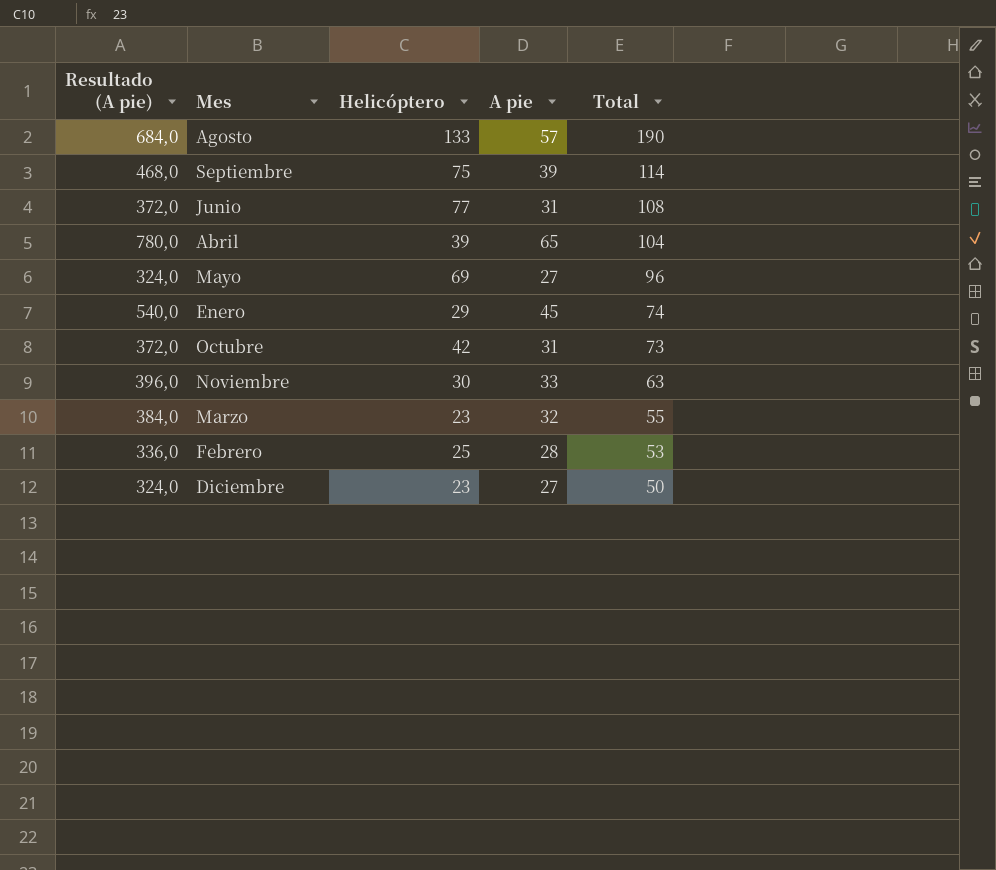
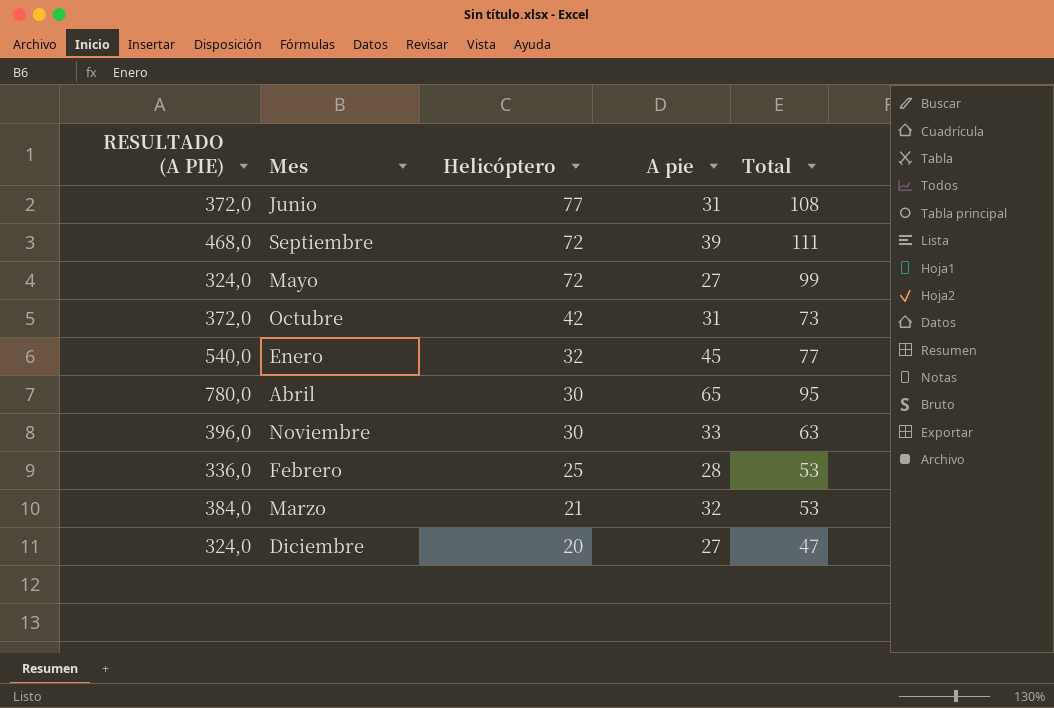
row order: Total descending -> Helicóptero descending
column name: Resultado (A pie) -> RESULTADO (A PIE)
row Agosto: 684,0 | 133 | 57 | 190 -> none
Septiembre | Helicóptero: 75 -> 72
Septiembre | Total: 114 -> 111
Mayo | Helicóptero: 69 -> 72
Mayo | Total: 96 -> 99
Enero | Helicóptero: 29 -> 32
Enero | Total: 74 -> 77
Abril | Helicóptero: 39 -> 30
Abril | Total: 104 -> 95
Marzo | Helicóptero: 23 -> 21
Marzo | Total: 55 -> 53
Diciembre | Helicóptero: 23 -> 20
Diciembre | Total: 50 -> 47

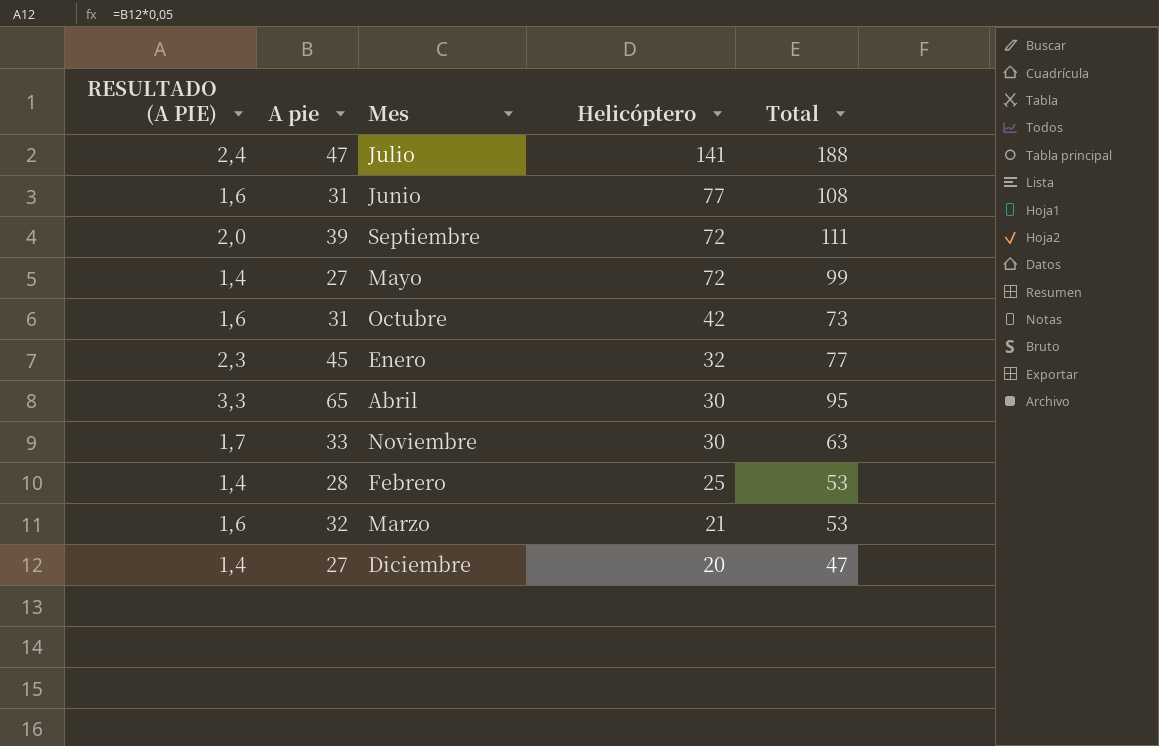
column RESULTADO (A PIE) | formula: [A pie] * 12 -> [A pie] * 0,05
column A pie | position: 4 -> 2
row Julio: none -> 2,4 | 47 | 141 | 188

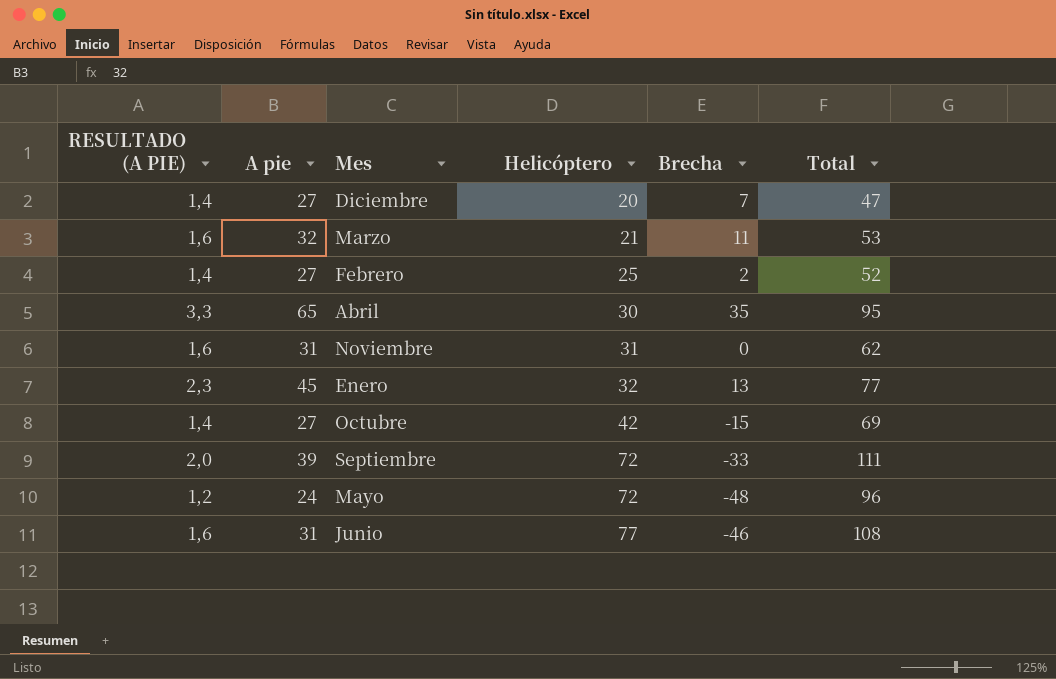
row order: Helicóptero descending -> Helicóptero ascending
column Brecha | formula: none -> [A pie] - [Helicóptero]
row Julio: 2,4 | 47 | 141 | 188 -> none
Febrero | A pie: 28 -> 27
Febrero | Total: 53 -> 52
Noviembre | RESULTADO (A PIE): 1,7 -> 1,6
Noviembre | A pie: 33 -> 31
Noviembre | Helicóptero: 30 -> 31
Noviembre | Total: 63 -> 62
Octubre | RESULTADO (A PIE): 1,6 -> 1,4
Octubre | A pie: 31 -> 27
Octubre | Total: 73 -> 69
Mayo | RESULTADO (A PIE): 1,4 -> 1,2
Mayo | A pie: 27 -> 24
Mayo | Total: 99 -> 96

